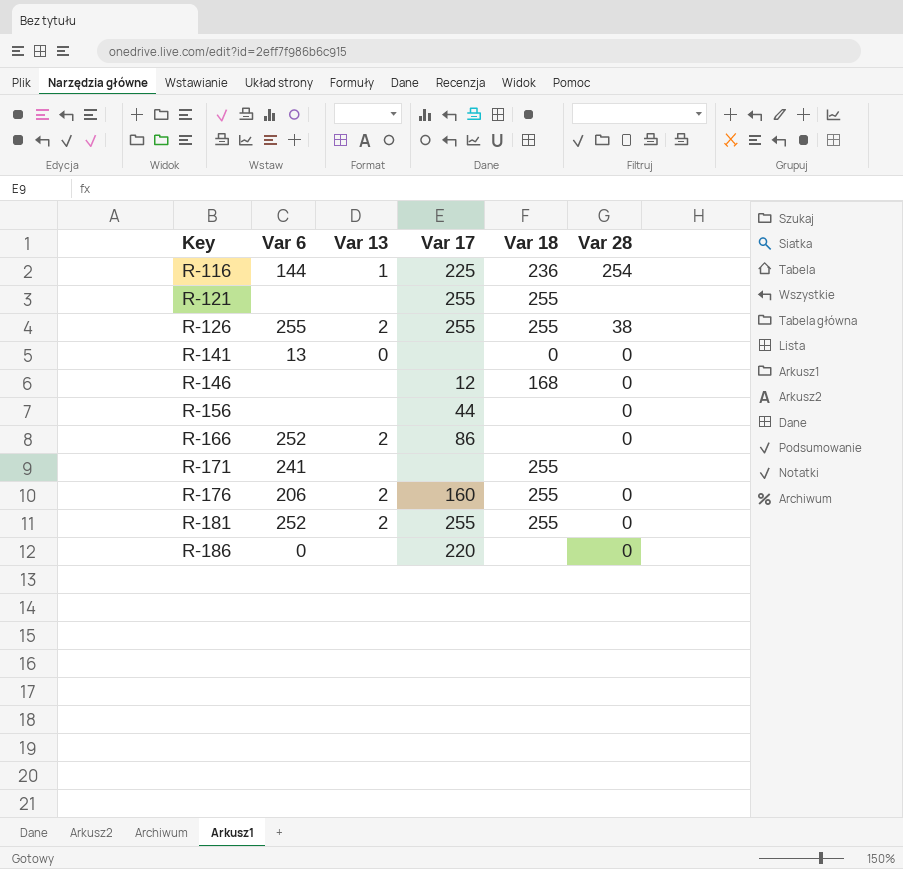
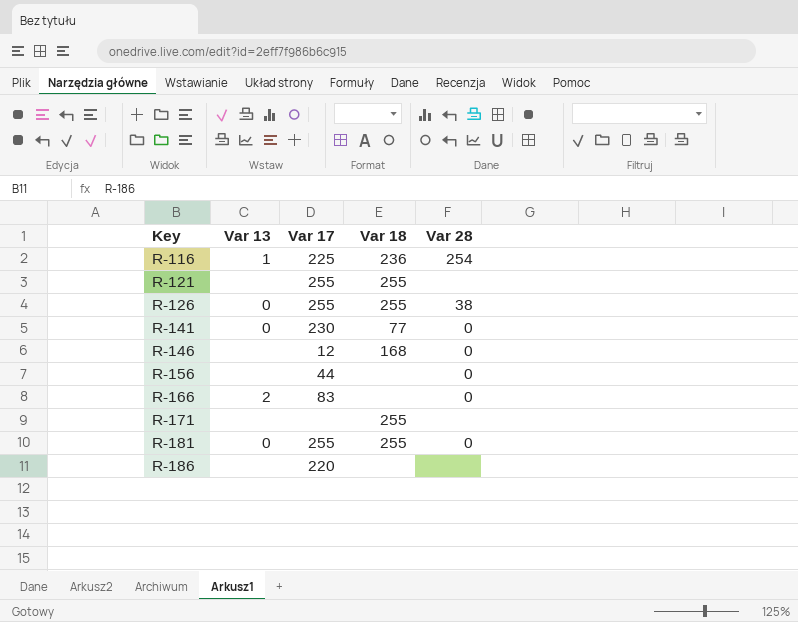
column Var 6 | position: 2 -> none
row R-176: 206 | 2 | 160 | 255 | 0 -> none
R-126 | Var 13: 2 -> 0
R-141 | Var 17: none -> 230
R-141 | Var 18: 0 -> 77
R-166 | Var 17: 86 -> 83
R-181 | Var 13: 2 -> 0
R-186 | Var 28: 0 -> none

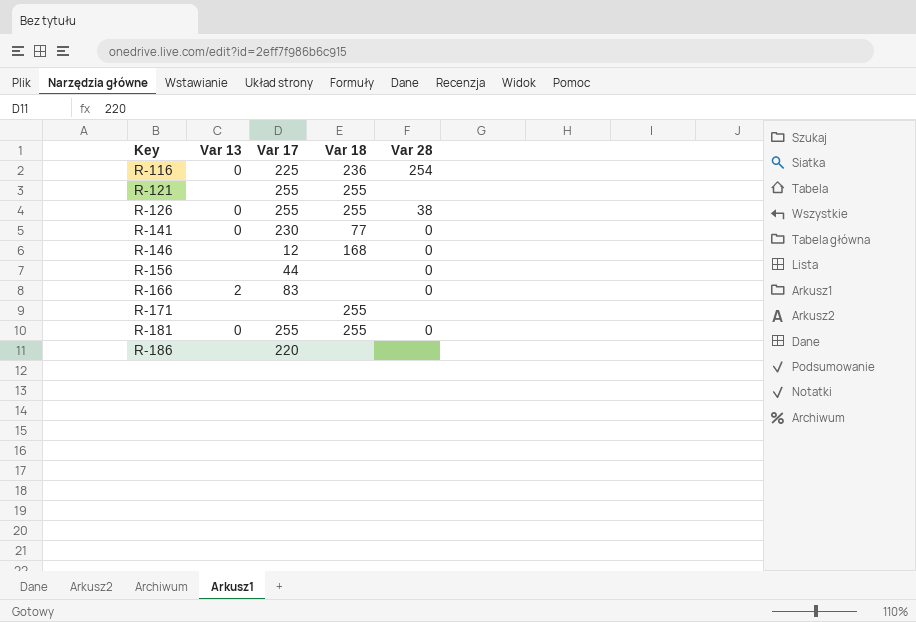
R-116 | Var 13: 1 -> 0

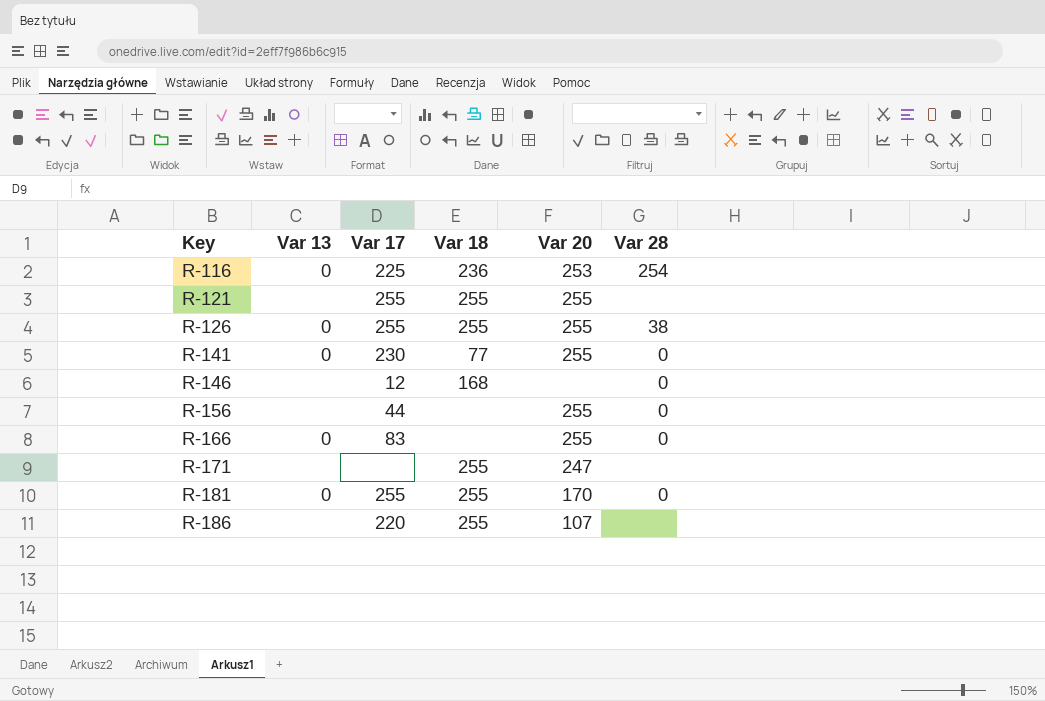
column Var 20 | position: none -> 5
R-166 | Var 13: 2 -> 0
R-186 | Var 18: none -> 255

